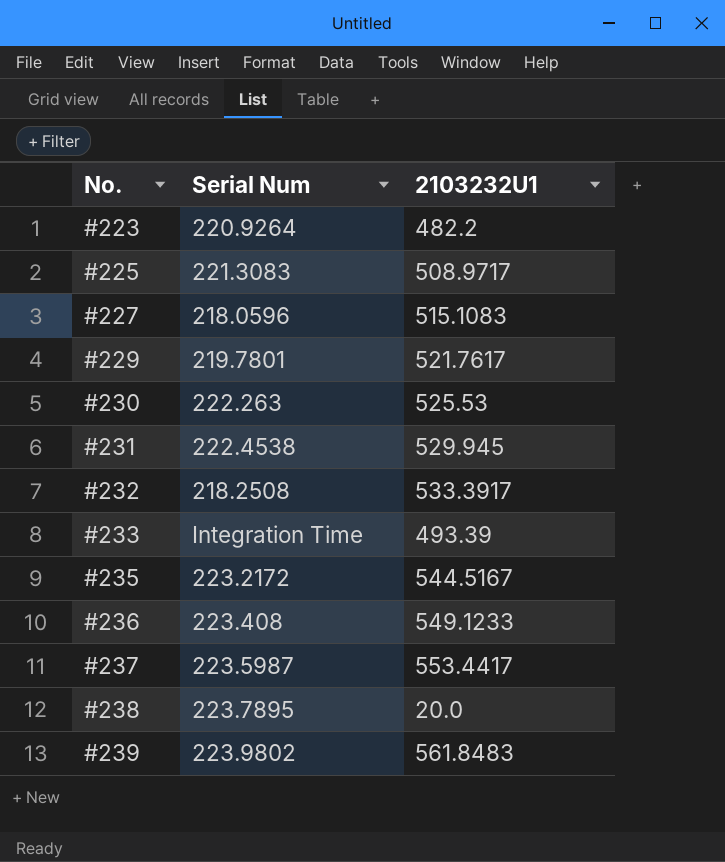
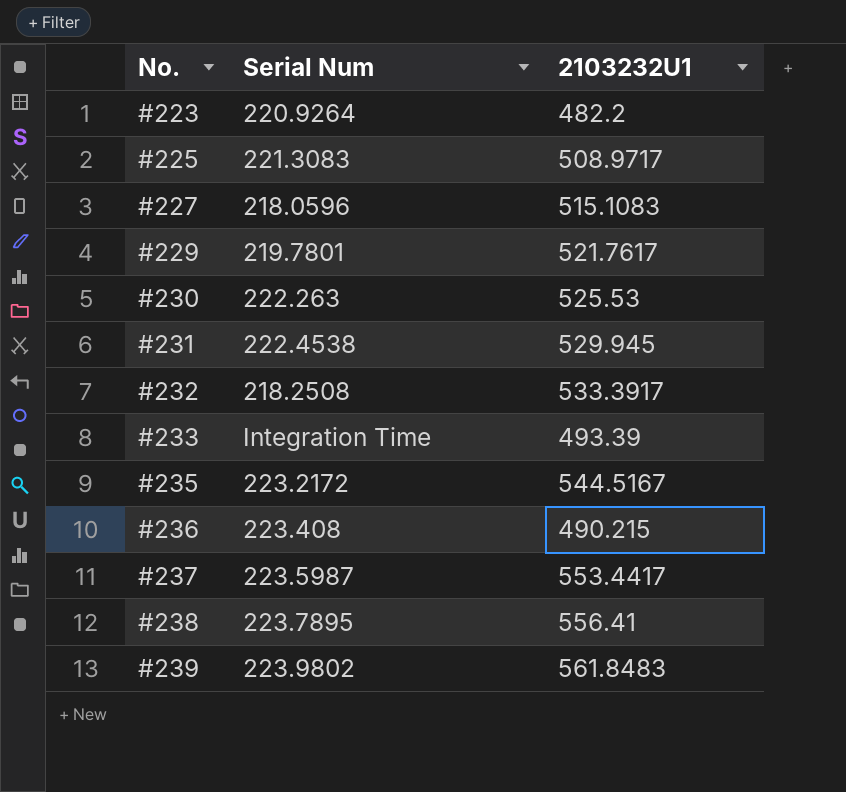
#236 | 2103232U1: 549.1233 -> 490.215
#238 | 2103232U1: 20.0 -> 556.41

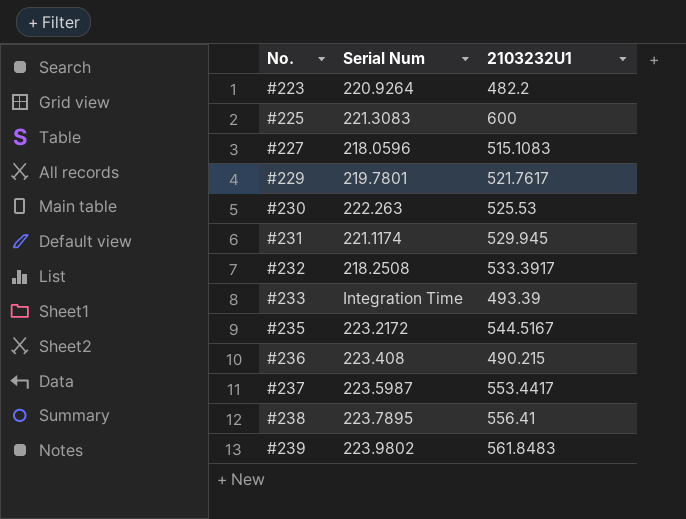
#225 | 2103232U1: 508.9717 -> 600
#231 | Serial Num: 222.4538 -> 221.1174

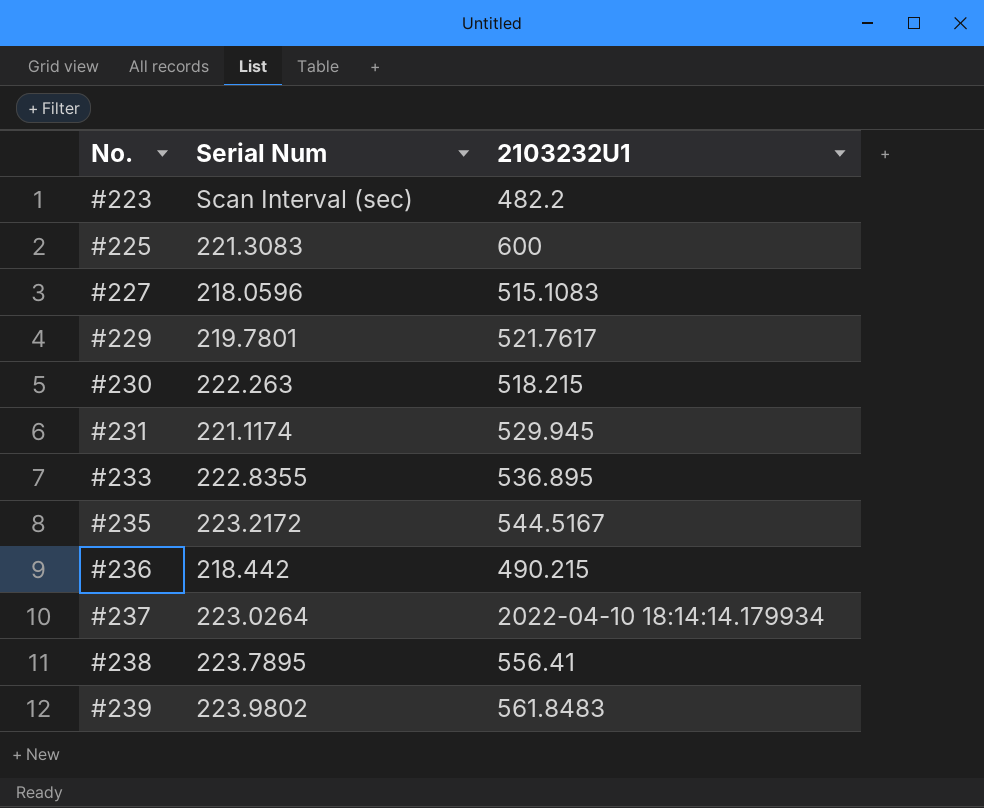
row #232: 218.2508 | 533.3917 -> none
#223 | Serial Num: 220.9264 -> Scan Interval (sec)
#230 | 2103232U1: 525.53 -> 518.215
#233 | Serial Num: Integration Time -> 222.8355
#233 | 2103232U1: 493.39 -> 536.895
#236 | Serial Num: 223.408 -> 218.442
#237 | Serial Num: 223.5987 -> 223.0264
#237 | 2103232U1: 553.4417 -> 2022-04-10 18:14:14.179934

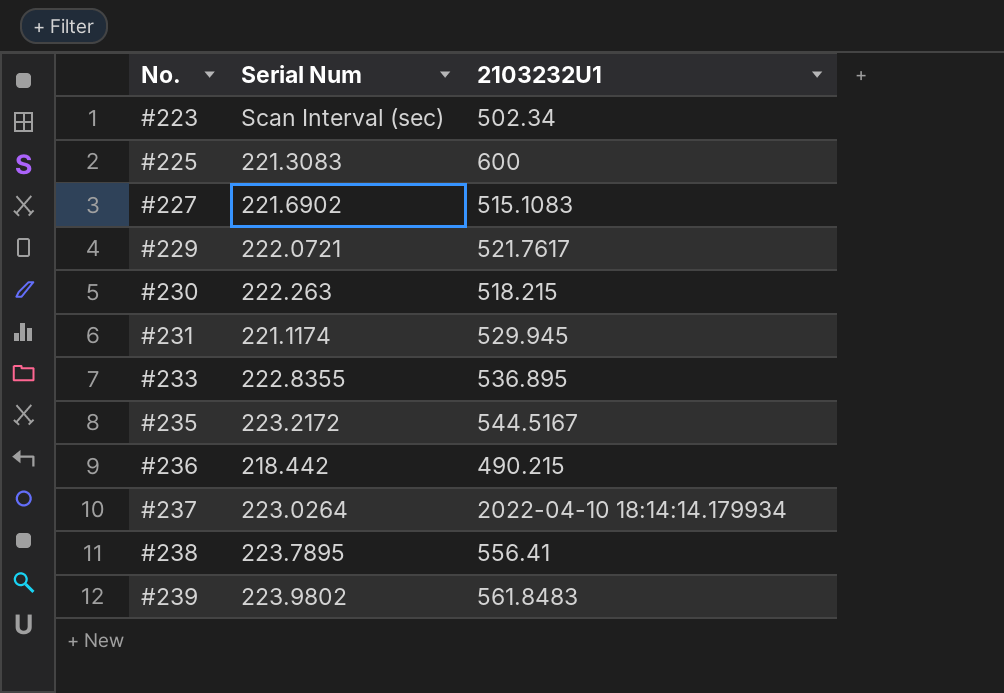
#223 | 2103232U1: 482.2 -> 502.34
#227 | Serial Num: 218.0596 -> 221.6902
#229 | Serial Num: 219.7801 -> 222.0721

